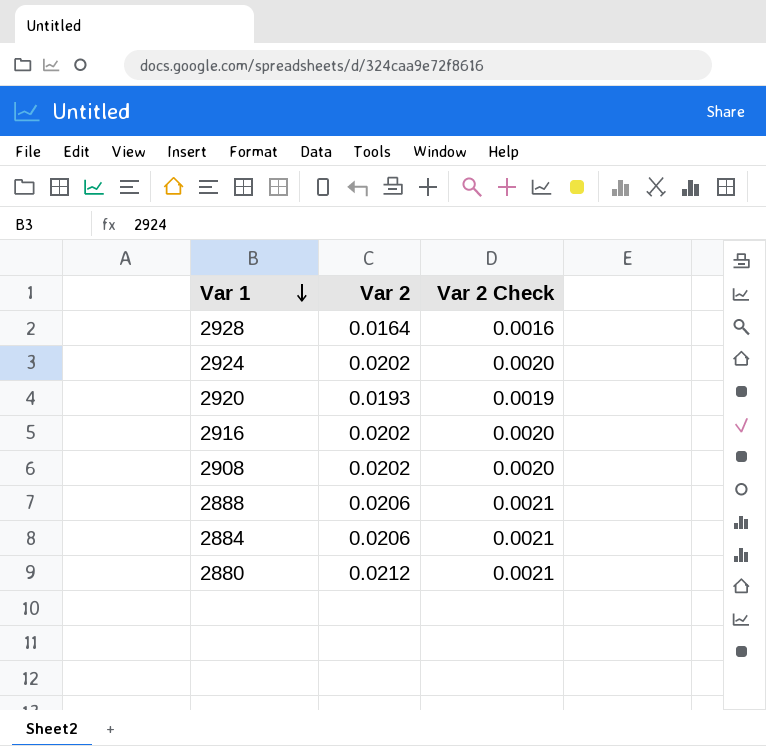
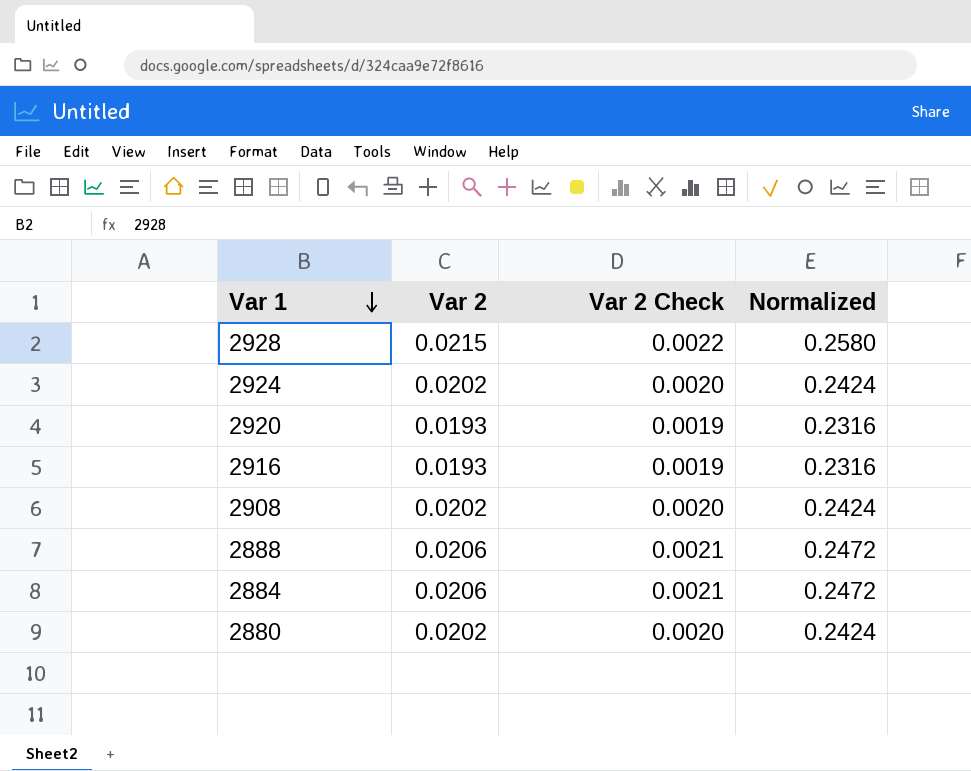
column Normalized | formula: none -> [Var 2] * 12
2928 | Var 2: 0.0164 -> 0.0215
2928 | Var 2 Check: 0.0016 -> 0.0022
2916 | Var 2: 0.0202 -> 0.0193
2916 | Var 2 Check: 0.0020 -> 0.0019
2880 | Var 2: 0.0212 -> 0.0202
2880 | Var 2 Check: 0.0021 -> 0.0020

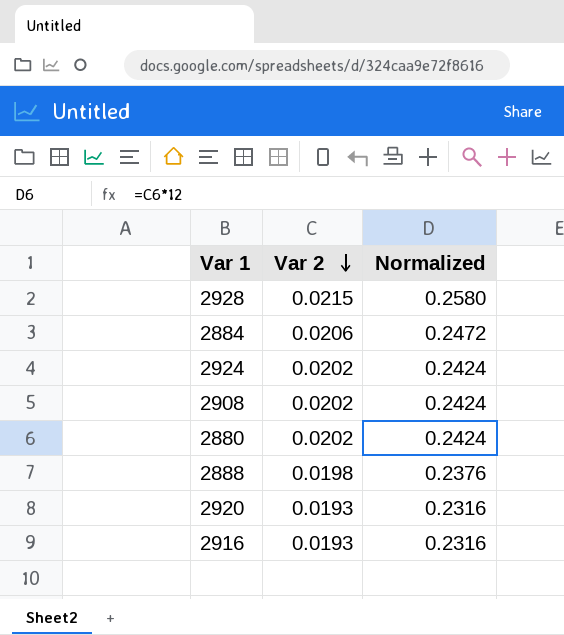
row order: Var 1 descending -> Var 2 descending
column Var 2 Check | formula: [Var 2] * 0.1 -> none
2888 | Var 2: 0.0206 -> 0.0198
2888 | Normalized: 0.2472 -> 0.2376

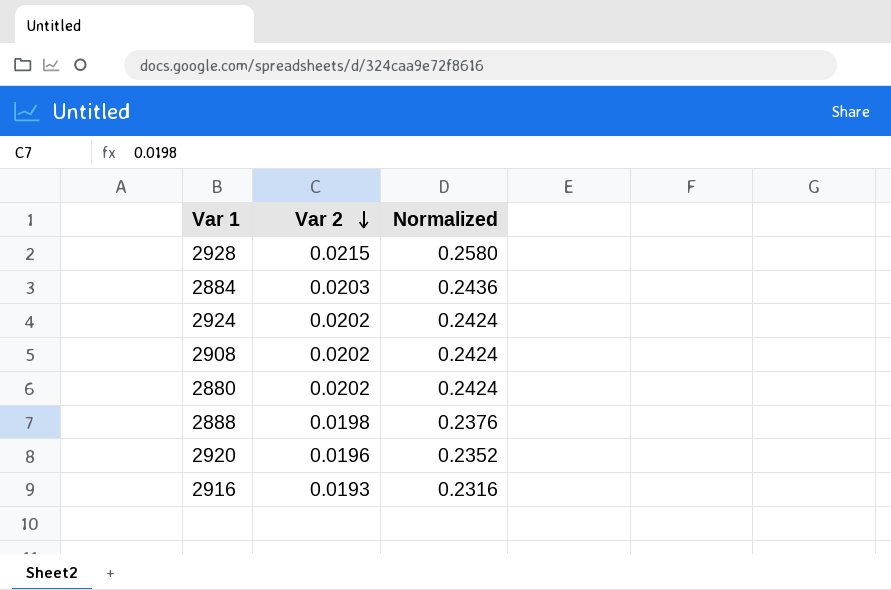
2884 | Var 2: 0.0206 -> 0.0203
2884 | Normalized: 0.2472 -> 0.2436
2920 | Var 2: 0.0193 -> 0.0196
2920 | Normalized: 0.2316 -> 0.2352

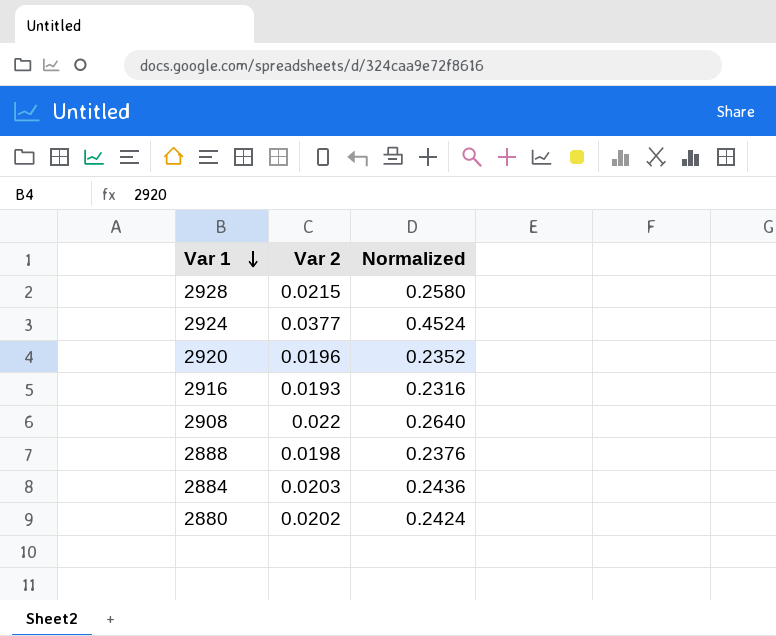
row order: Var 2 descending -> Var 1 descending
2924 | Var 2: 0.0202 -> 0.0377
2924 | Normalized: 0.2424 -> 0.4524
2908 | Var 2: 0.0202 -> 0.022
2908 | Normalized: 0.2424 -> 0.2640

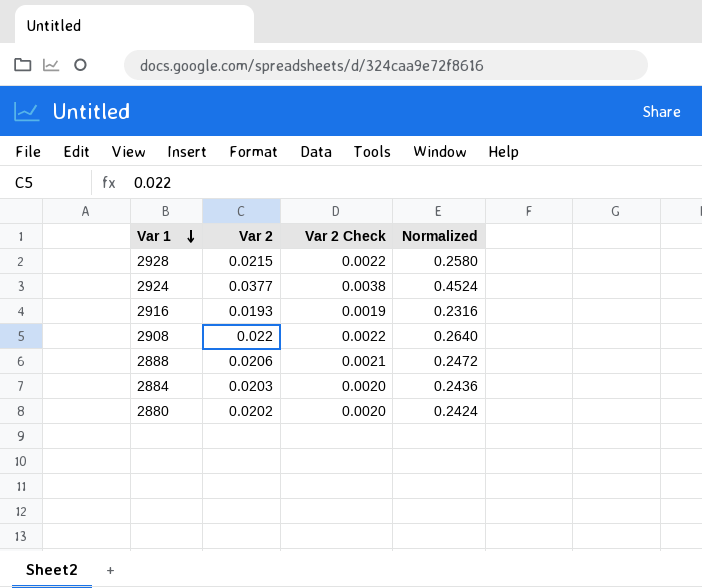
column Var 2 Check | formula: none -> [Var 2] * 0.1
row 2920: 0.0196 | 0.2352 -> none
2888 | Var 2: 0.0198 -> 0.0206
2888 | Normalized: 0.2376 -> 0.2472

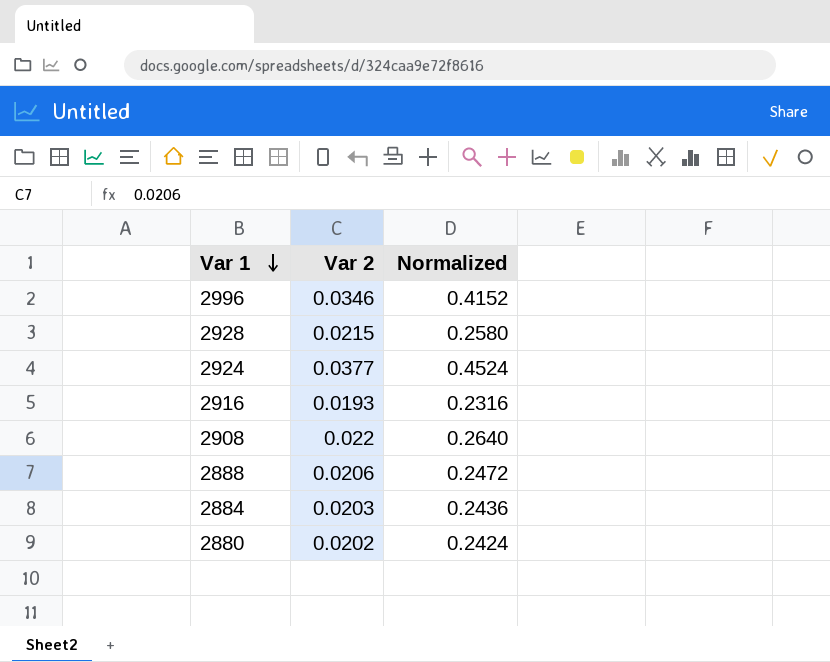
column Var 2 Check | formula: [Var 2] * 0.1 -> none
row 2996: none -> 0.0346 | 0.4152

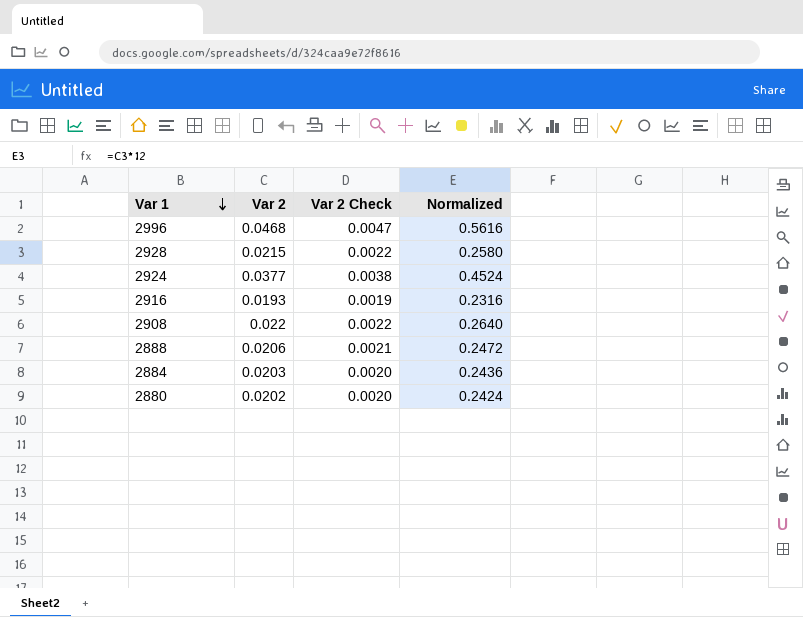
column Var 2 Check | formula: none -> [Var 2] * 0.1
2996 | Var 2: 0.0346 -> 0.0468
2996 | Normalized: 0.4152 -> 0.5616

